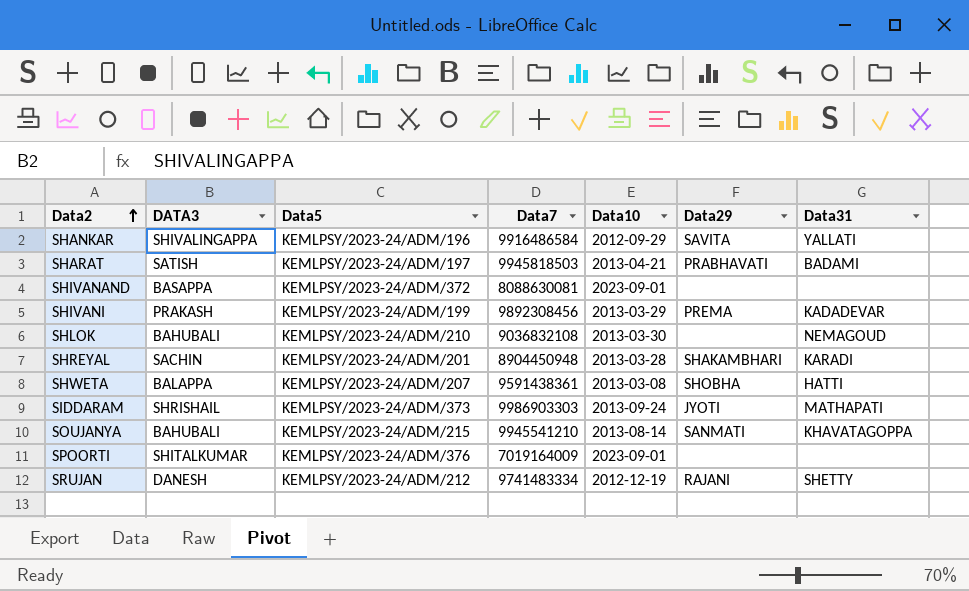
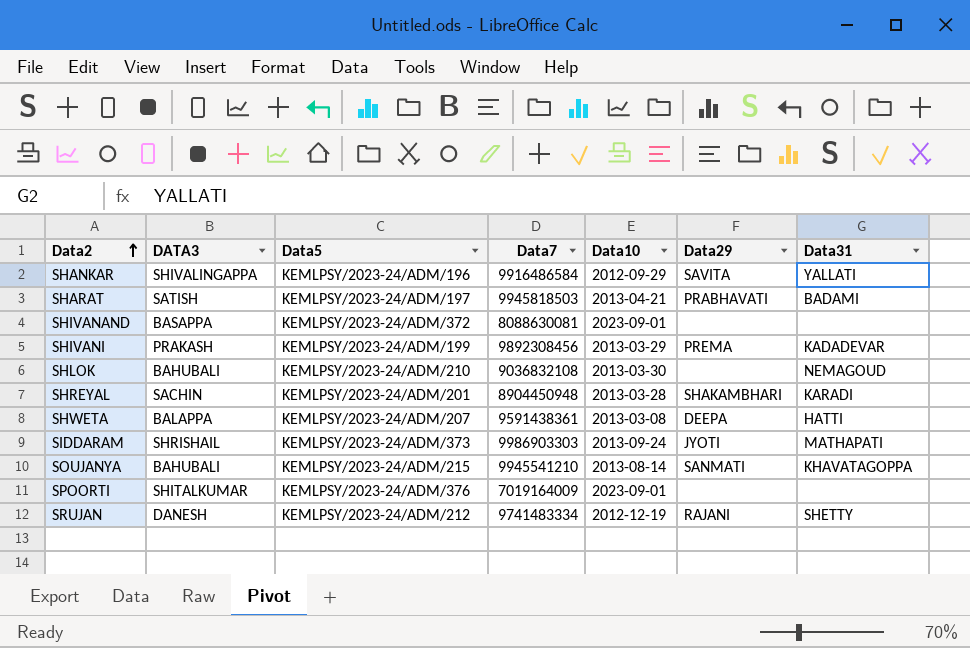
SHWETA | Data29: SHOBHA -> DEEPA

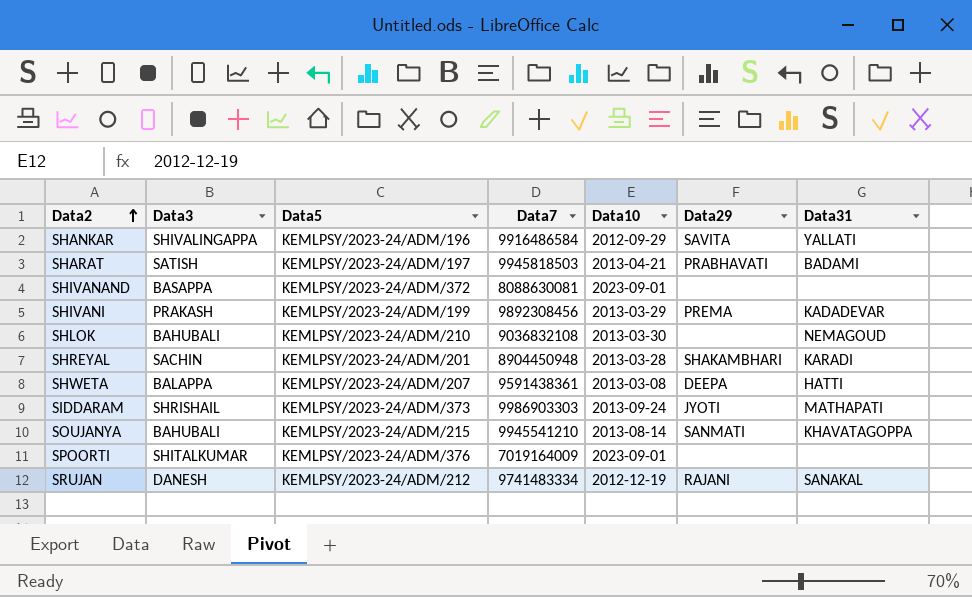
column name: DATA3 -> Data3
SRUJAN | Data31: SHETTY -> SANAKAL

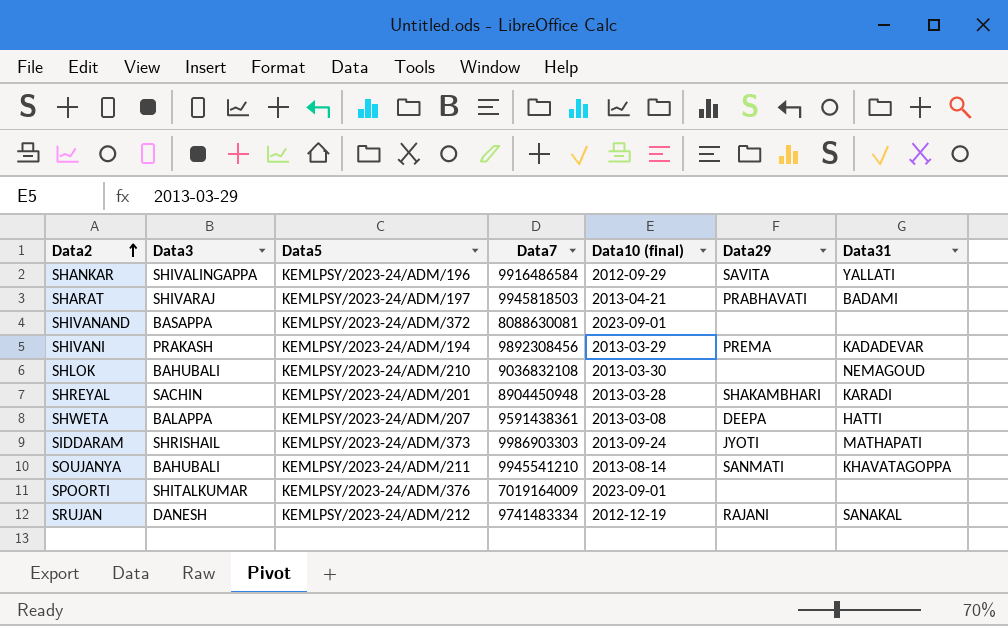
column name: Data10 -> Data10 (final)
SHARAT | Data3: SATISH -> SHIVARAJ
SHIVANI | Data5: KEMLPSY/2023-24/ADM/199 -> KEMLPSY/2023-24/ADM/194
SOUJANYA | Data5: KEMLPSY/2023-24/ADM/215 -> KEMLPSY/2023-24/ADM/211

